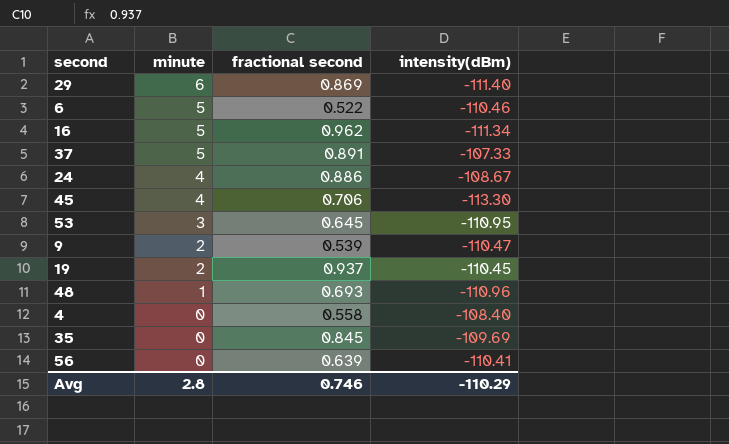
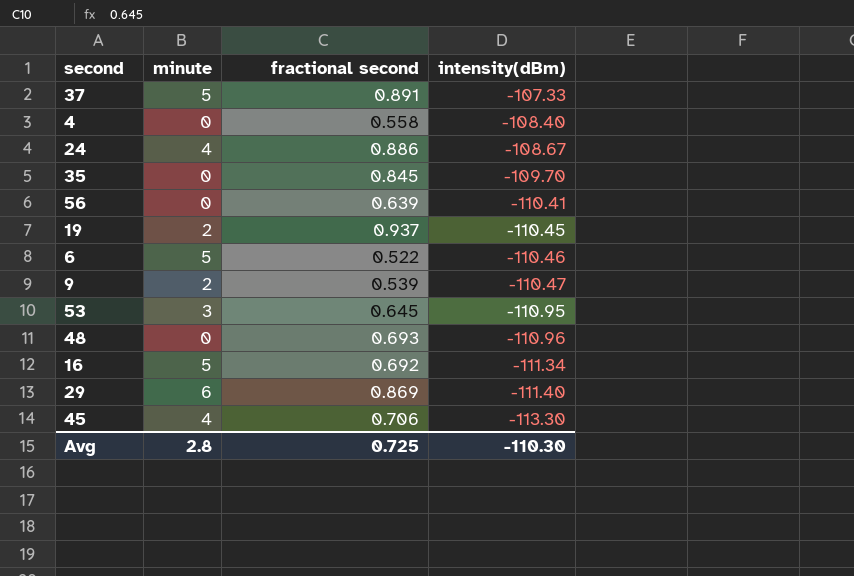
row order: minute descending -> intensity(dBm) descending
35 | intensity(dBm): -109.69 -> -109.70
48 | minute: 1 -> 0
16 | fractional second: 0.962 -> 0.692
Avg | fractional second: 0.746 -> 0.725
Avg | intensity(dBm): -110.29 -> -110.30

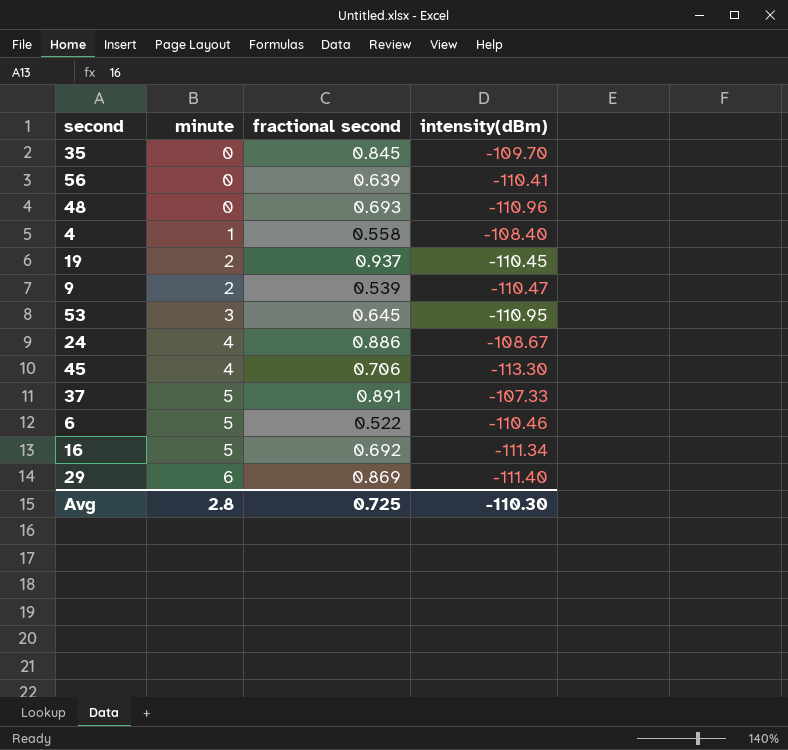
row order: intensity(dBm) descending -> minute ascending
4 | minute: 0 -> 1

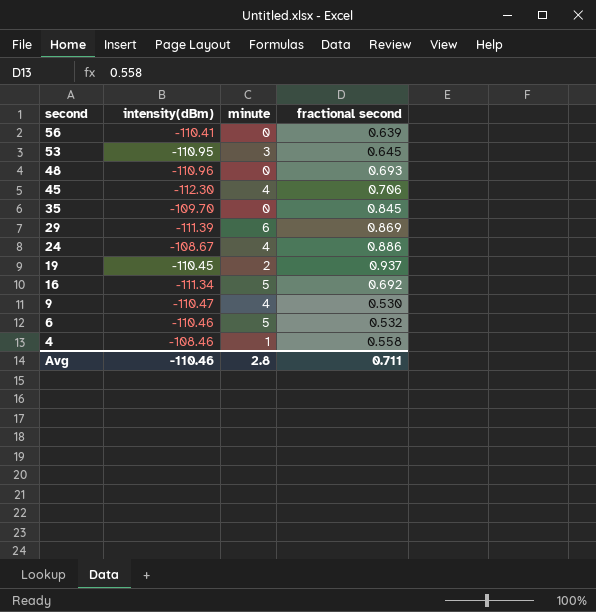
row order: minute ascending -> second descending
column intensity(dBm) | position: 4 -> 2
row 37: 5 | 0.891 | -107.33 -> none
45 | intensity(dBm): -113.30 -> -112.30
29 | intensity(dBm): -111.40 -> -111.39
9 | minute: 2 -> 4
9 | fractional second: 0.539 -> 0.530
6 | fractional second: 0.522 -> 0.532
4 | intensity(dBm): -108.40 -> -108.46
Avg | intensity(dBm): -110.30 -> -110.46
Avg | fractional second: 0.725 -> 0.711

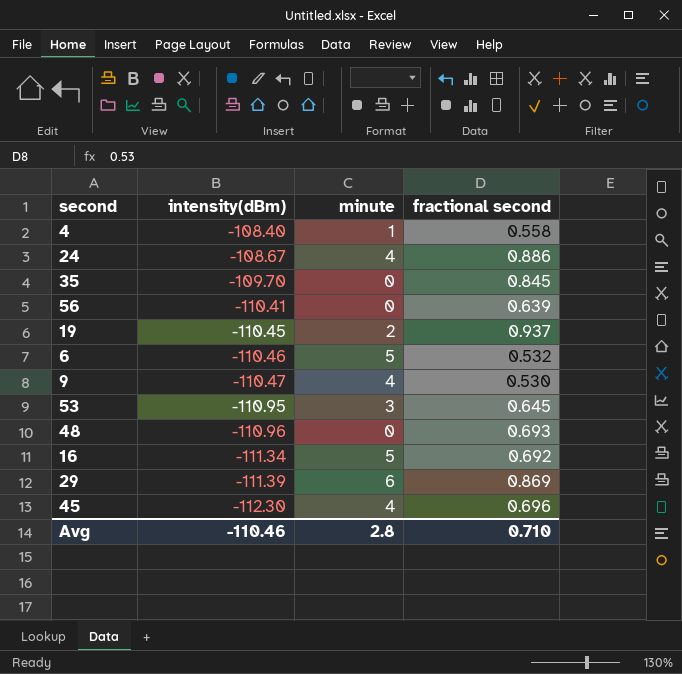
row order: second descending -> intensity(dBm) descending
4 | intensity(dBm): -108.46 -> -108.40
45 | fractional second: 0.706 -> 0.696
Avg | fractional second: 0.711 -> 0.710

